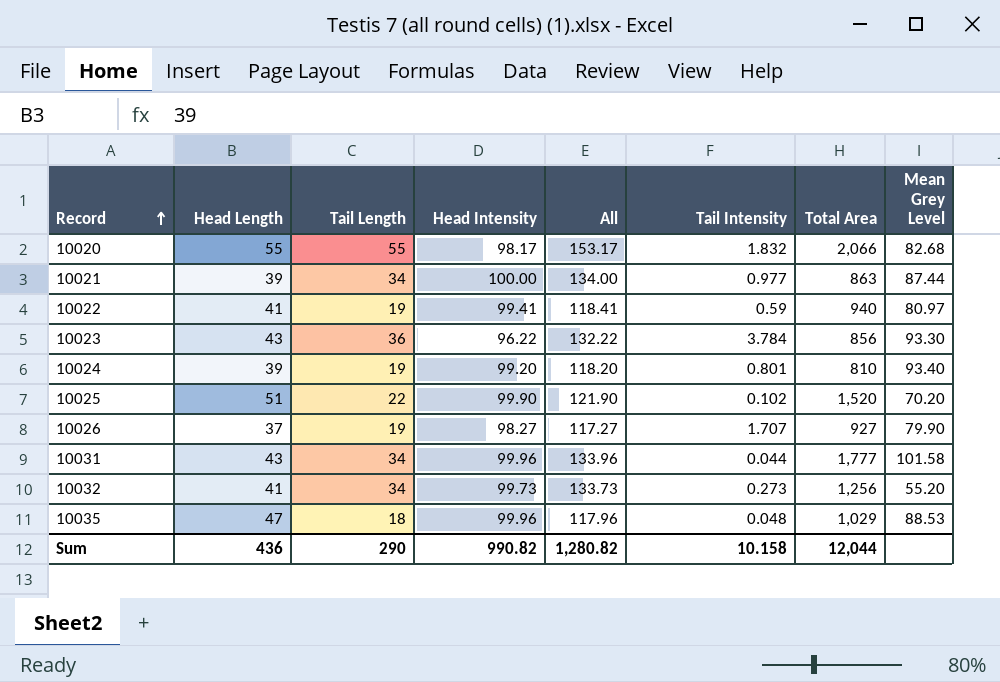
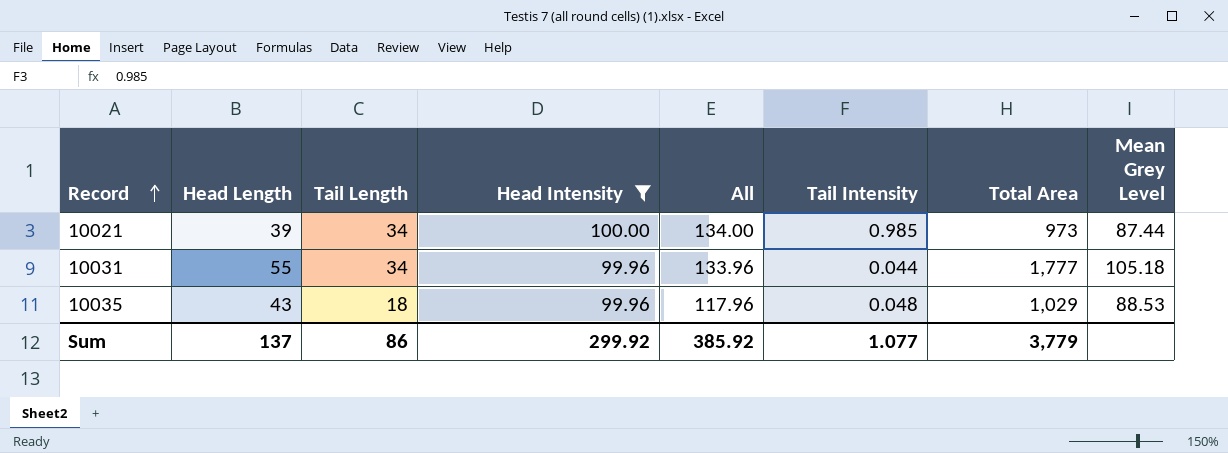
filter: none -> Head Intensity >= 99.96
10021 | Tail Intensity: 0.977 -> 0.985
10021 | Total Area: 863 -> 973
10031 | Head Length: 43 -> 55
10031 | Mean Grey Level: 101.58 -> 105.18
10035 | Head Length: 47 -> 43
Sum | Head Length: 436 -> 137
Sum | Tail Length: 290 -> 86
Sum | Head Intensity: 990.82 -> 299.92
Sum | All: 1,280.82 -> 385.92
Sum | Tail Intensity: 10.158 -> 1.077
Sum | Total Area: 12,044 -> 3,779

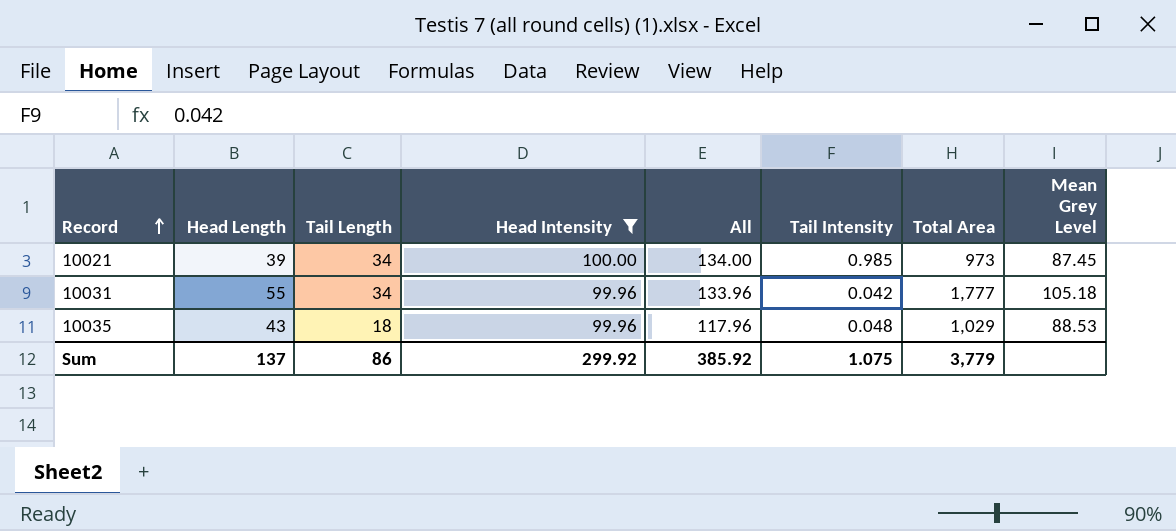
10021 | Mean Grey Level: 87.44 -> 87.45
10031 | Tail Intensity: 0.044 -> 0.042
Sum | Tail Intensity: 1.077 -> 1.075

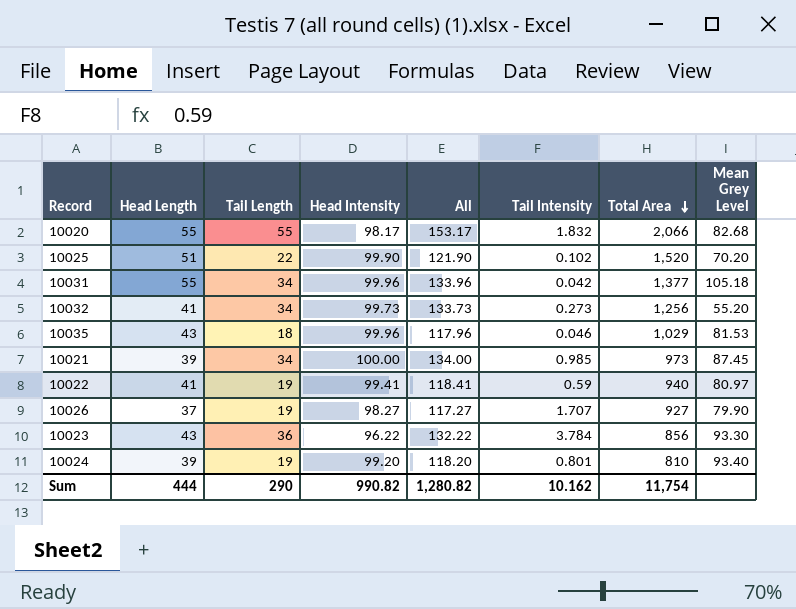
filter: Head Intensity >= 99.96 -> none
row order: Record ascending -> Total Area descending
10031 | Total Area: 1,777 -> 1,377
10035 | Tail Intensity: 0.048 -> 0.046
10035 | Mean Grey Level: 88.53 -> 81.53
Sum | Head Length: 137 -> 444
Sum | Tail Length: 86 -> 290
Sum | Head Intensity: 299.92 -> 990.82
Sum | All: 385.92 -> 1,280.82
Sum | Tail Intensity: 1.075 -> 10.162
Sum | Total Area: 3,779 -> 11,754

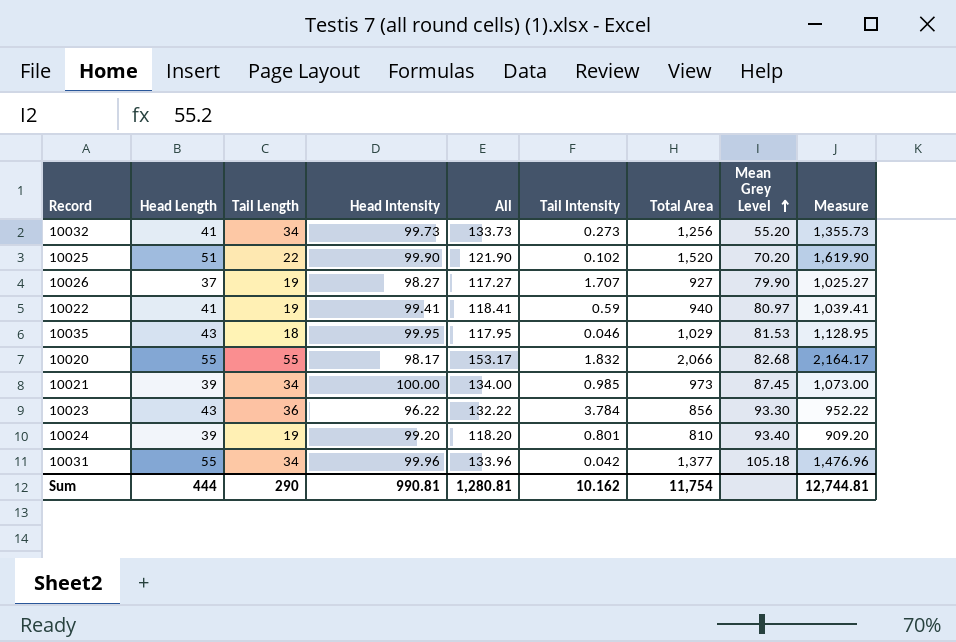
row order: Total Area descending -> Mean Grey Level ascending
column Measure | formula: none -> [Head Intensity] + [Total Area]
10035 | Head Intensity: 99.96 -> 99.95
10035 | All: 117.96 -> 117.95
Sum | Head Intensity: 990.82 -> 990.81
Sum | All: 1,280.82 -> 1,280.81

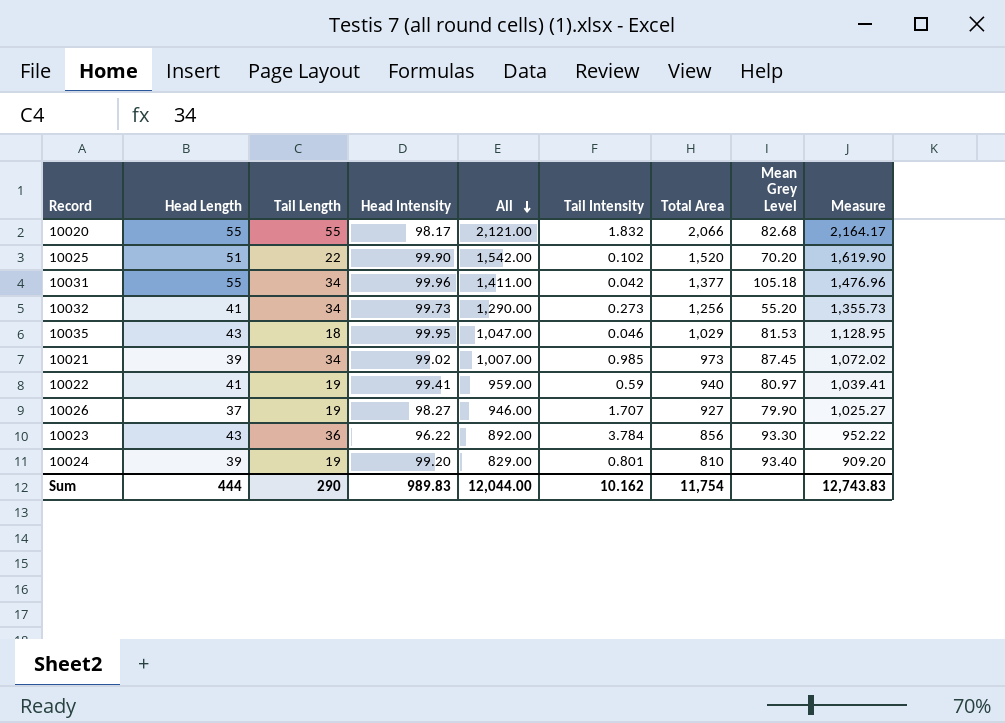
row order: Mean Grey Level ascending -> All descending
column All | formula: [Tail Length] + [Head Intensity] -> [Tail Length] + [Total Area]
10021 | Head Intensity: 100.00 -> 99.02
10021 | Measure: 1,073.00 -> 1,072.02
Sum | Head Intensity: 990.81 -> 989.83
Sum | All: 1,280.81 -> 12,044.00
Sum | Measure: 12,744.81 -> 12,743.83

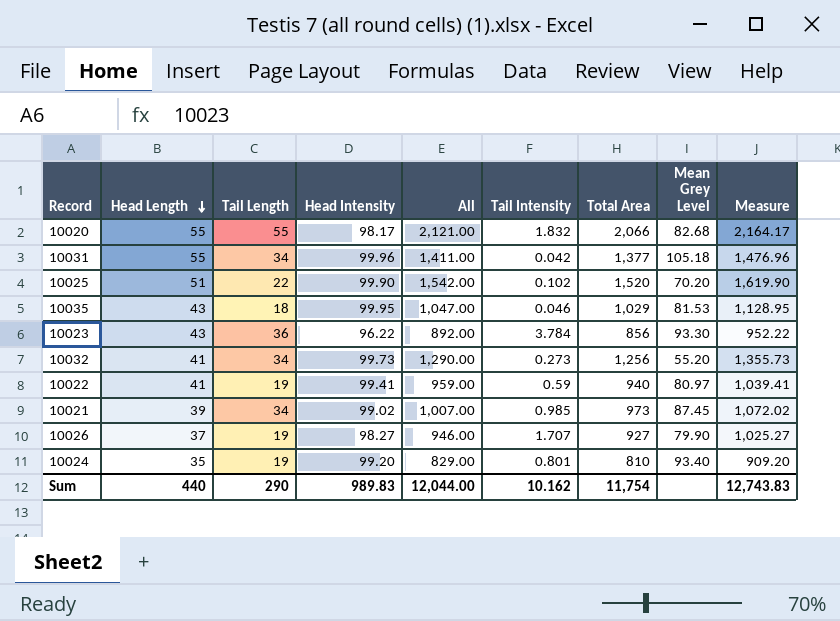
row order: All descending -> Head Length descending
10024 | Head Length: 39 -> 35
Sum | Head Length: 444 -> 440

